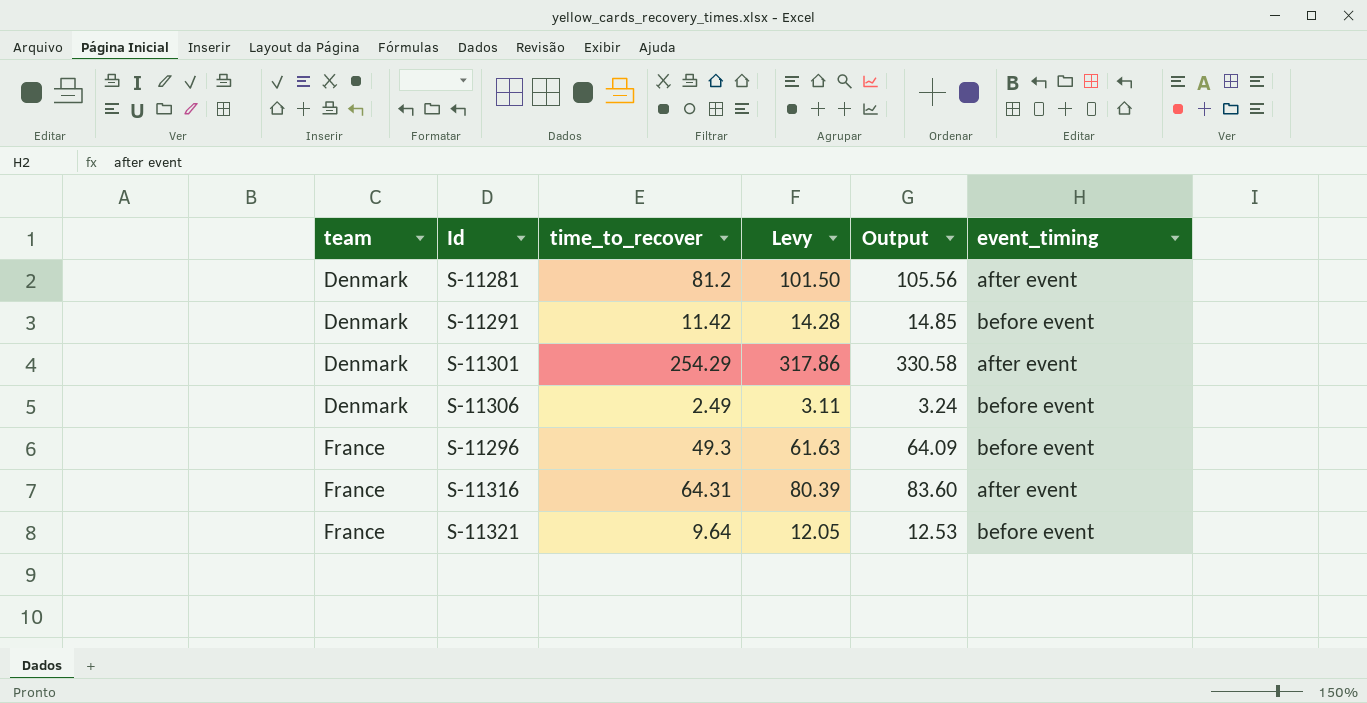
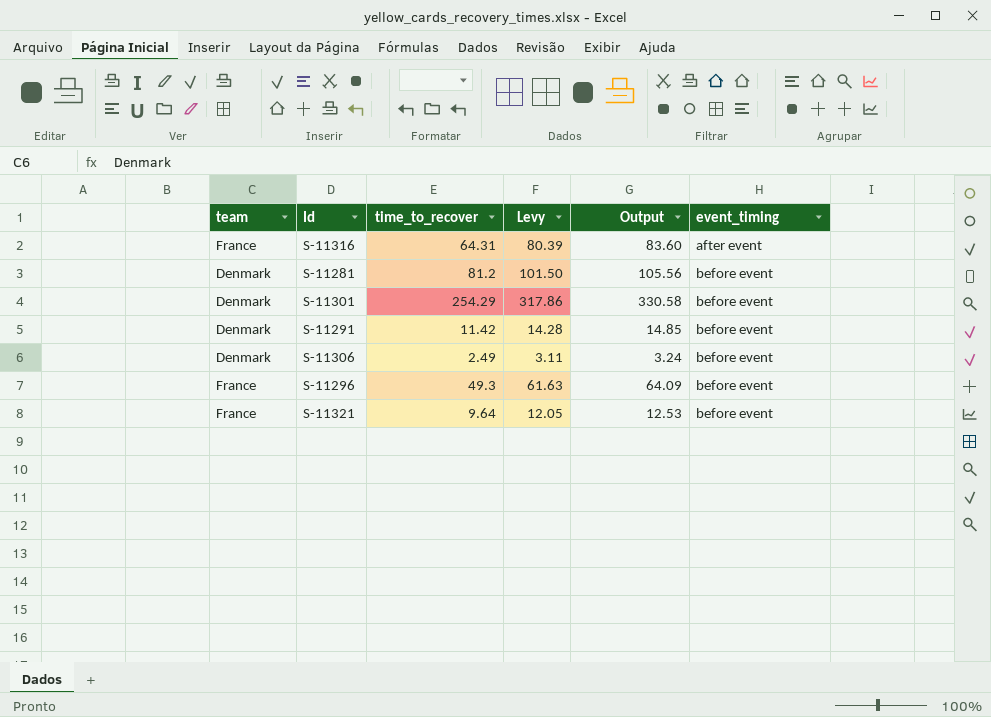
row order: team ascending -> event_timing ascending
S-11281 | event_timing: after event -> before event
S-11301 | event_timing: after event -> before event

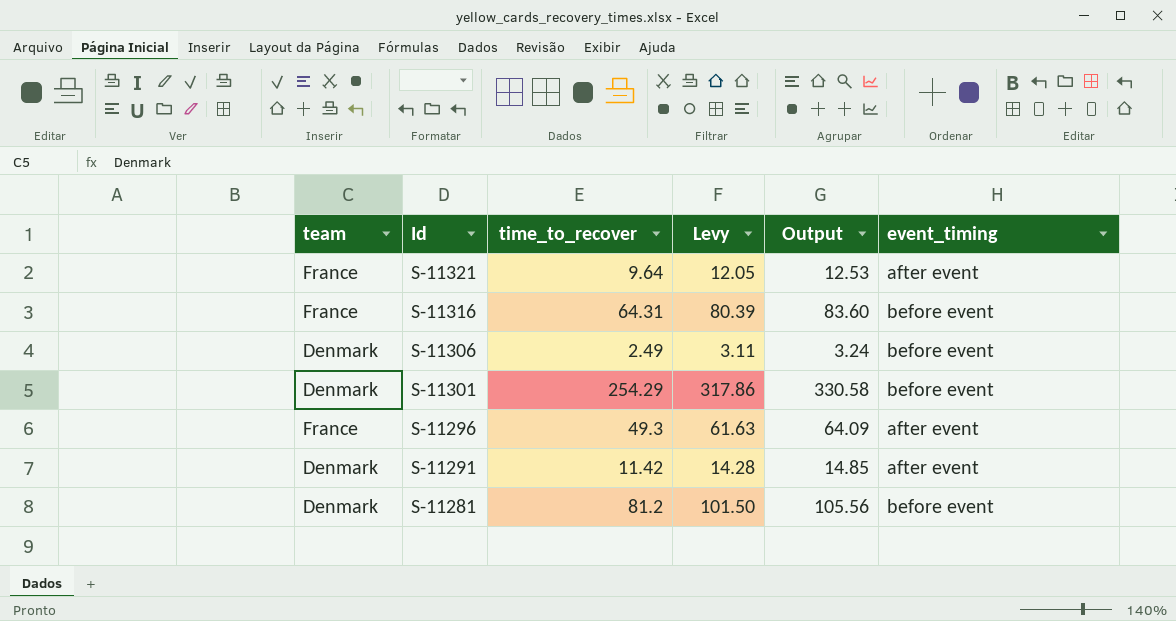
row order: event_timing ascending -> Id descending
S-11321 | event_timing: before event -> after event
S-11316 | event_timing: after event -> before event
S-11296 | event_timing: before event -> after event
S-11291 | event_timing: before event -> after event

